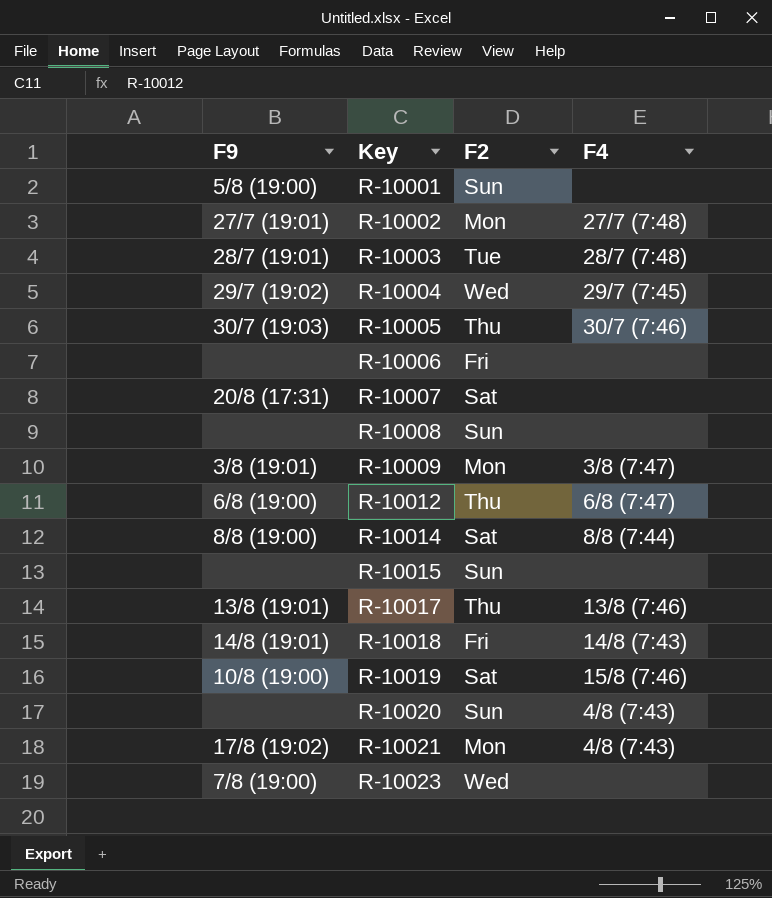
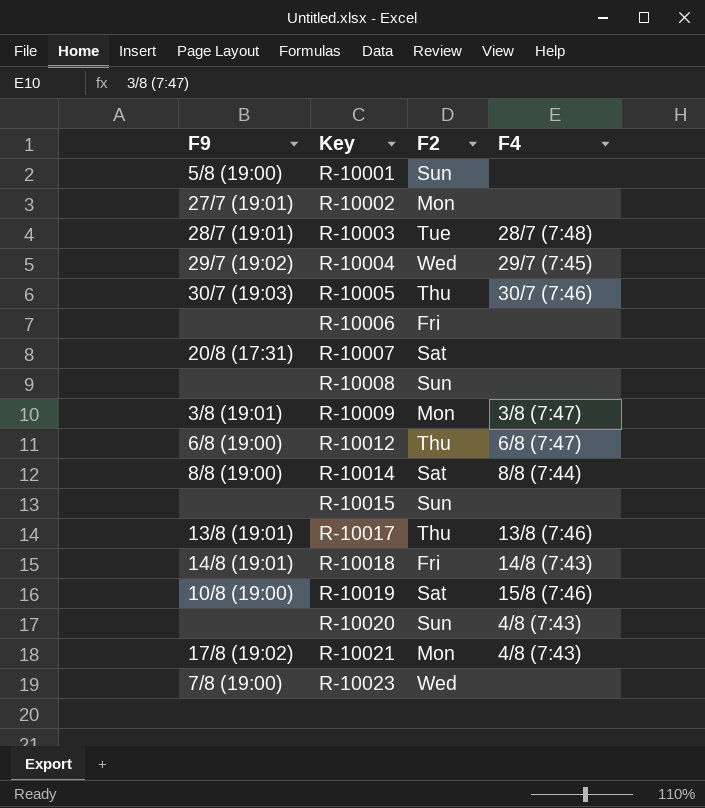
R-10002 | F4: 27/7 (7:48) -> none

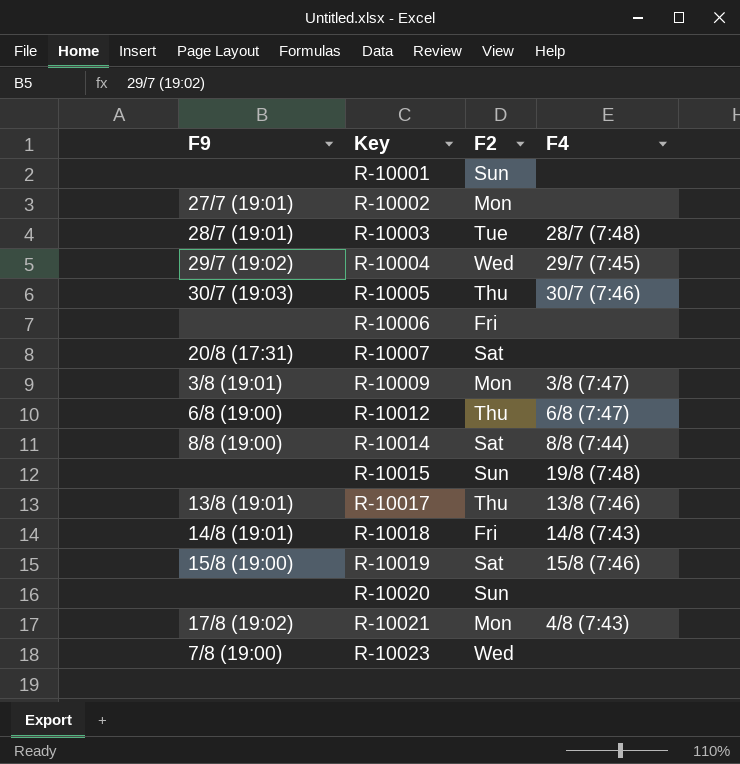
row R-10008: none | Sun | none -> none
R-10001 | F9: 5/8 (19:00) -> none
R-10015 | F4: none -> 19/8 (7:48)
R-10019 | F9: 10/8 (19:00) -> 15/8 (19:00)
R-10020 | F4: 4/8 (7:43) -> none

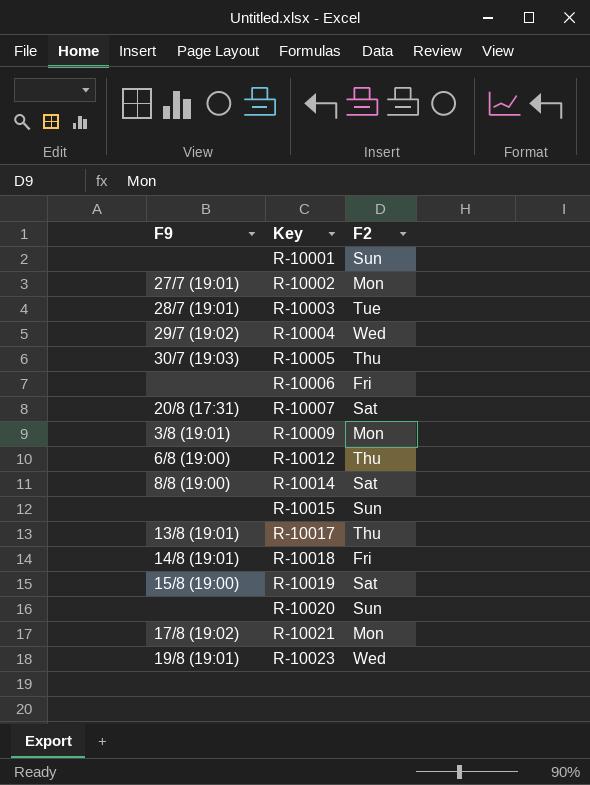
column F4 | position: 4 -> none
R-10023 | F9: 7/8 (19:00) -> 19/8 (19:01)

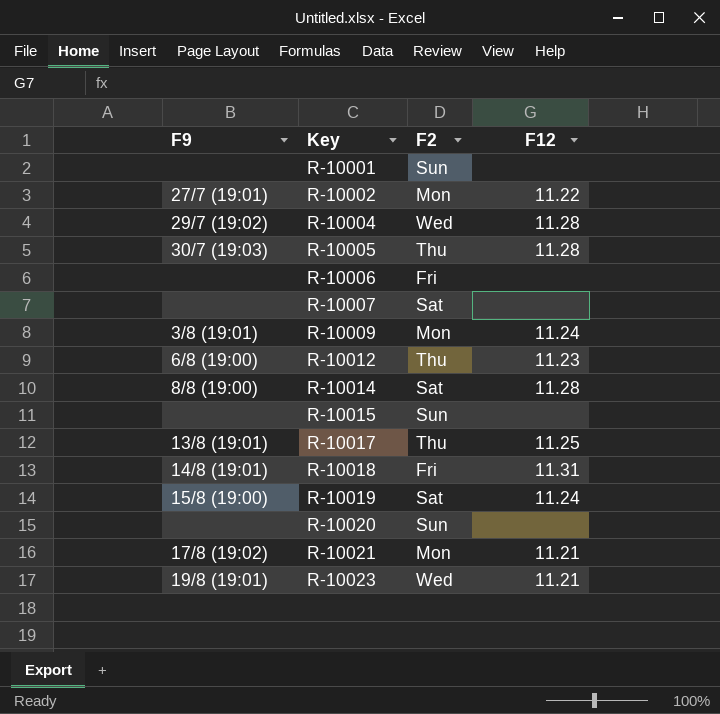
column F12 | position: none -> 4
row R-10003: 28/7 (19:01) | Tue -> none
R-10007 | F9: 20/8 (17:31) -> none

